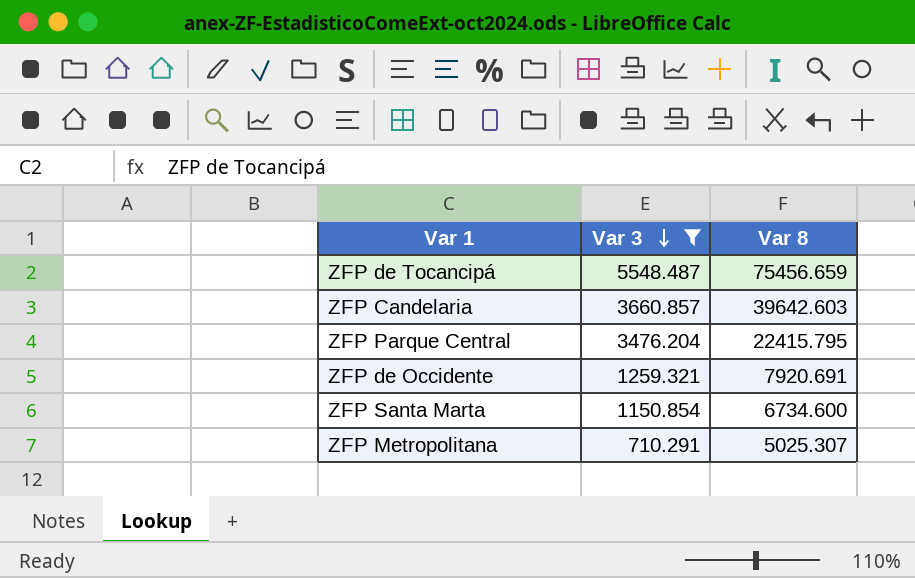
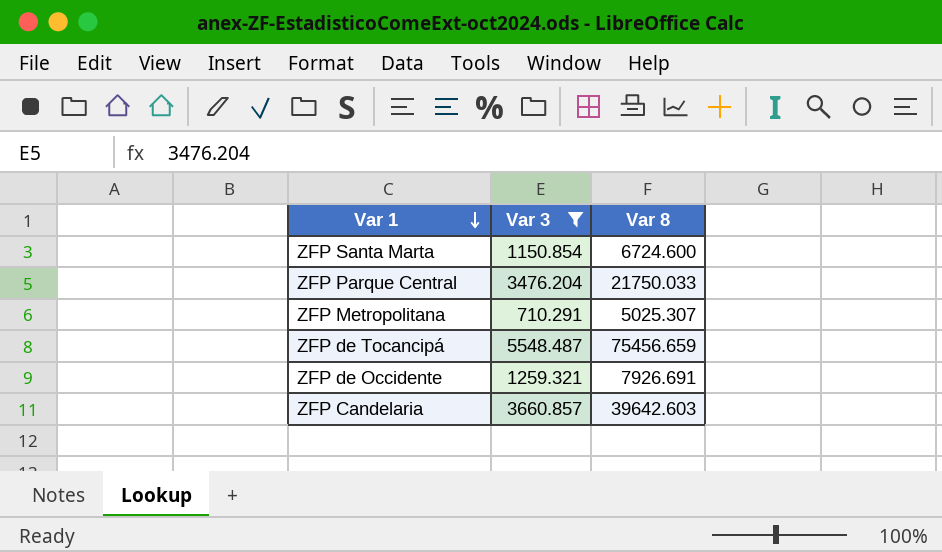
row order: Var 3 descending -> Var 1 descending
ZFP Santa Marta | Var 8: 6734.600 -> 6724.600
ZFP Parque Central | Var 8: 22415.795 -> 21750.033
ZFP de Occidente | Var 8: 7920.691 -> 7926.691

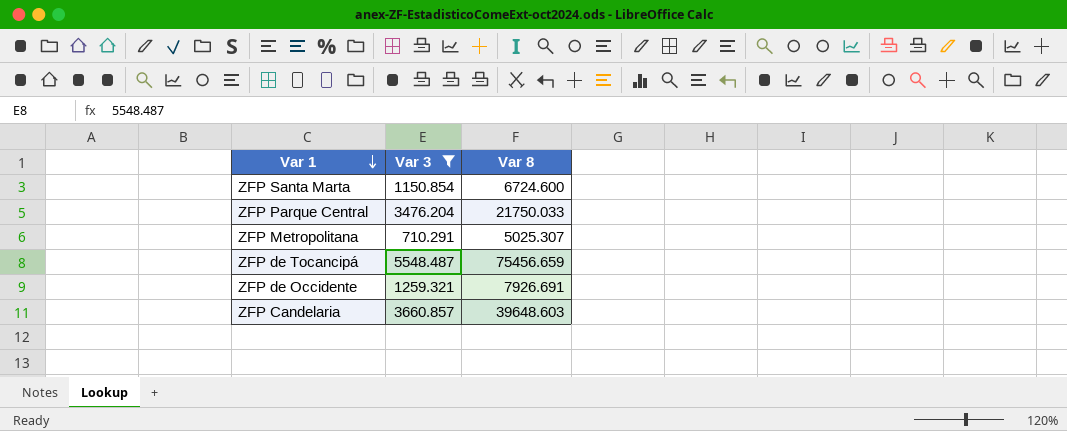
ZFP Candelaria | Var 8: 39642.603 -> 39648.603

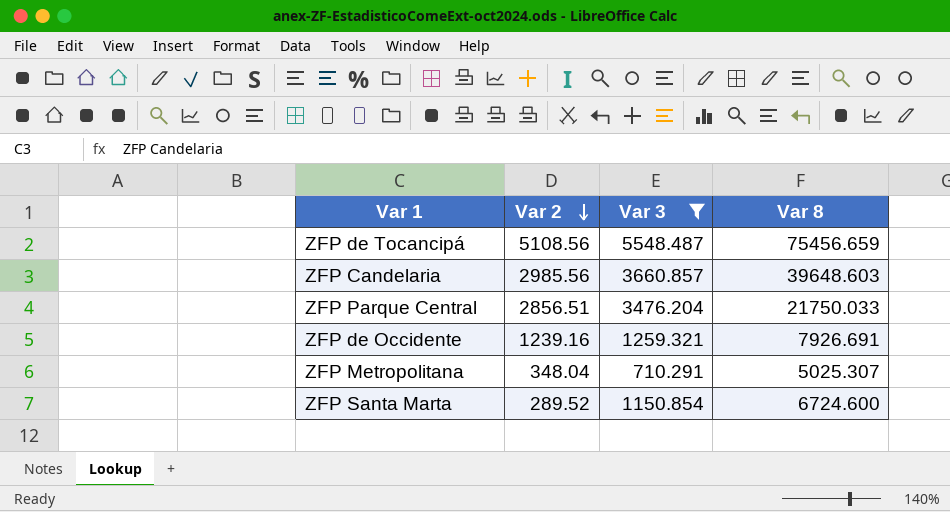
row order: Var 1 descending -> Var 2 descending
column Var 2 | position: none -> 2

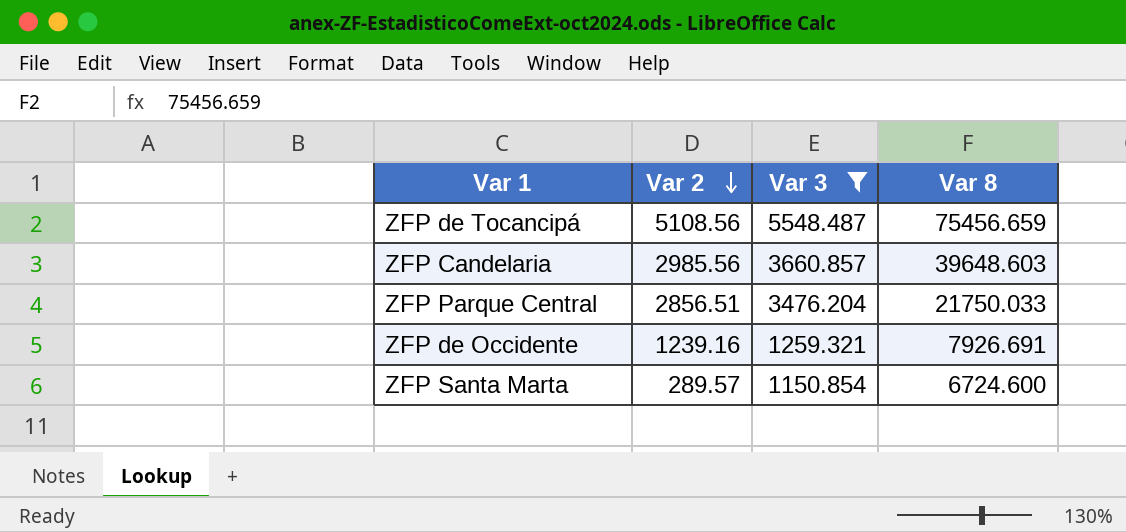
row ZFP Metropolitana: 348.04 | 710.291 | 5025.307 -> none
ZFP Santa Marta | Var 2: 289.52 -> 289.57

